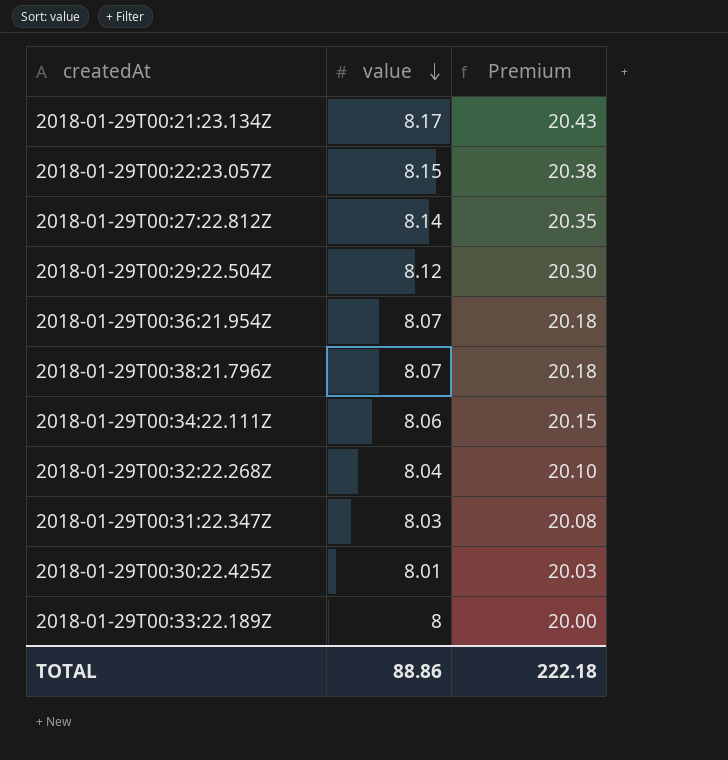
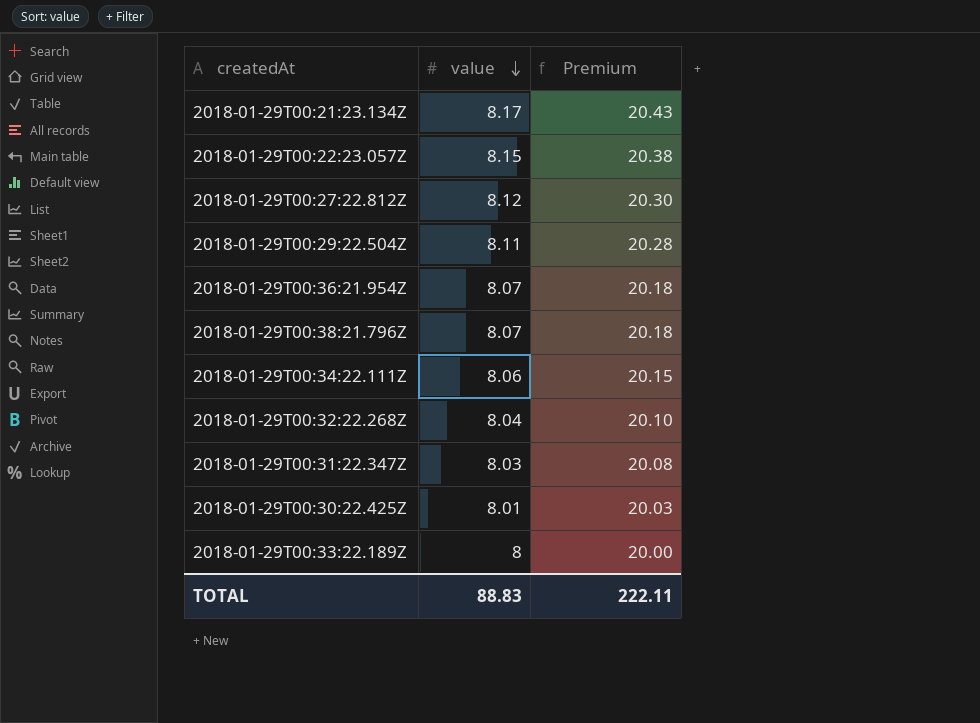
2018-01-29T00:27:22.812Z | value: 8.14 -> 8.12
2018-01-29T00:27:22.812Z | Premium: 20.35 -> 20.30
2018-01-29T00:29:22.504Z | value: 8.12 -> 8.11
2018-01-29T00:29:22.504Z | Premium: 20.30 -> 20.28
TOTAL | value: 88.86 -> 88.83
TOTAL | Premium: 222.18 -> 222.11

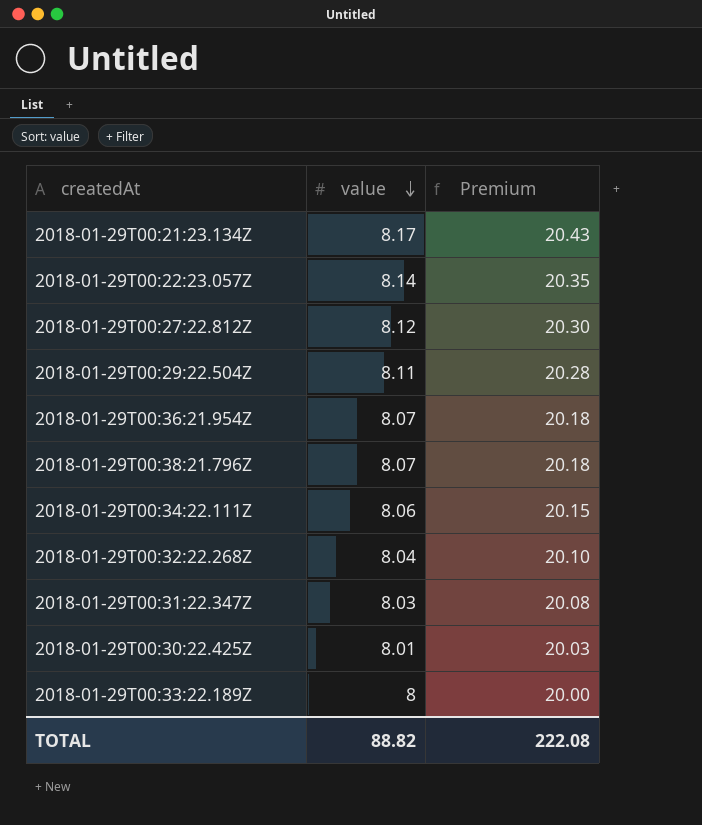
2018-01-29T00:22:23.057Z | value: 8.15 -> 8.14
2018-01-29T00:22:23.057Z | Premium: 20.38 -> 20.35
TOTAL | value: 88.83 -> 88.82
TOTAL | Premium: 222.11 -> 222.08

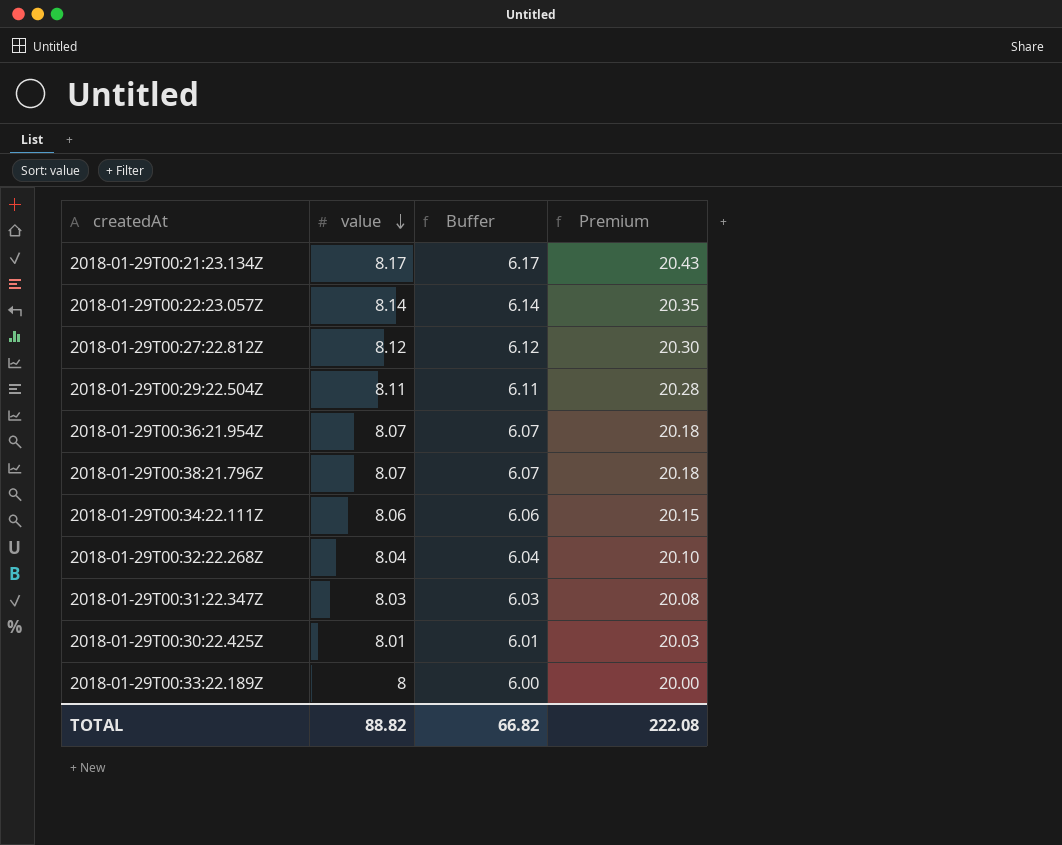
column Buffer | formula: none -> [value] - 2

